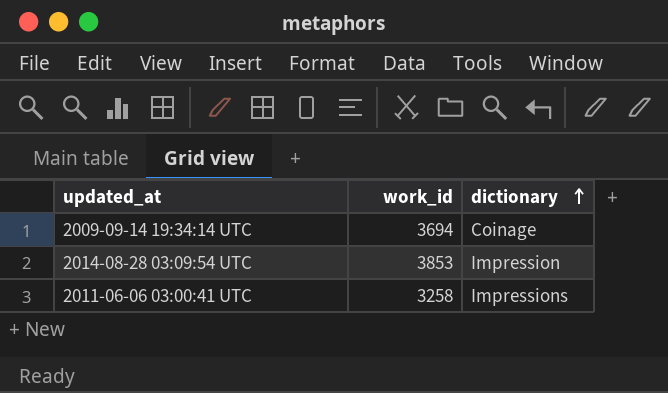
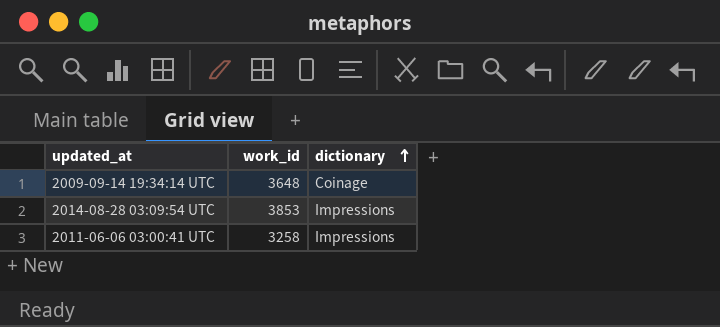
2009-09-14 19:34:14 UTC | work_id: 3694 -> 3648
2014-08-28 03:09:54 UTC | dictionary: Impression -> Impressions

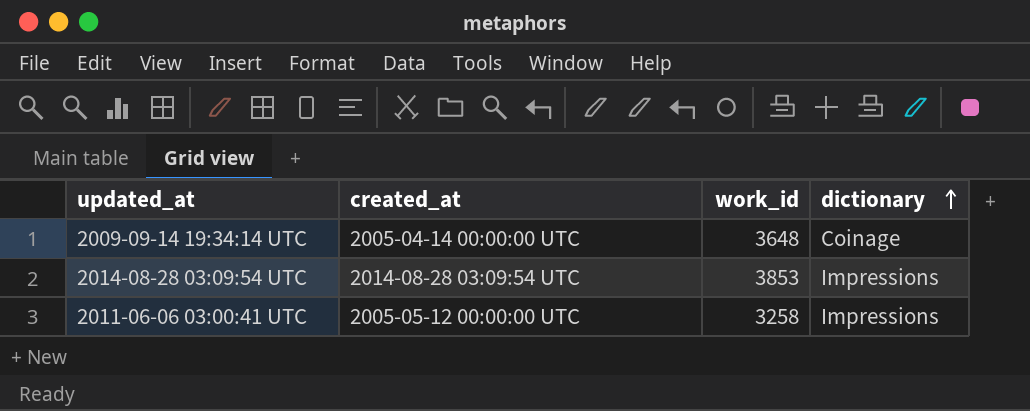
column created_at | position: none -> 2

